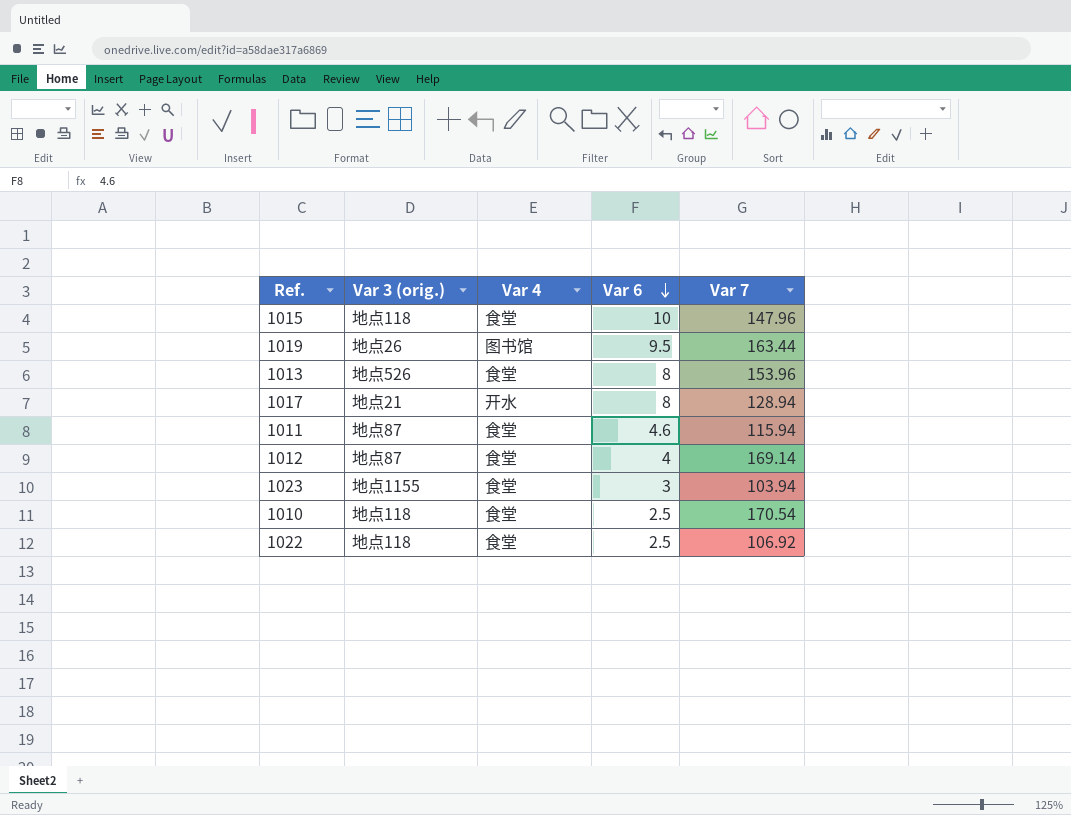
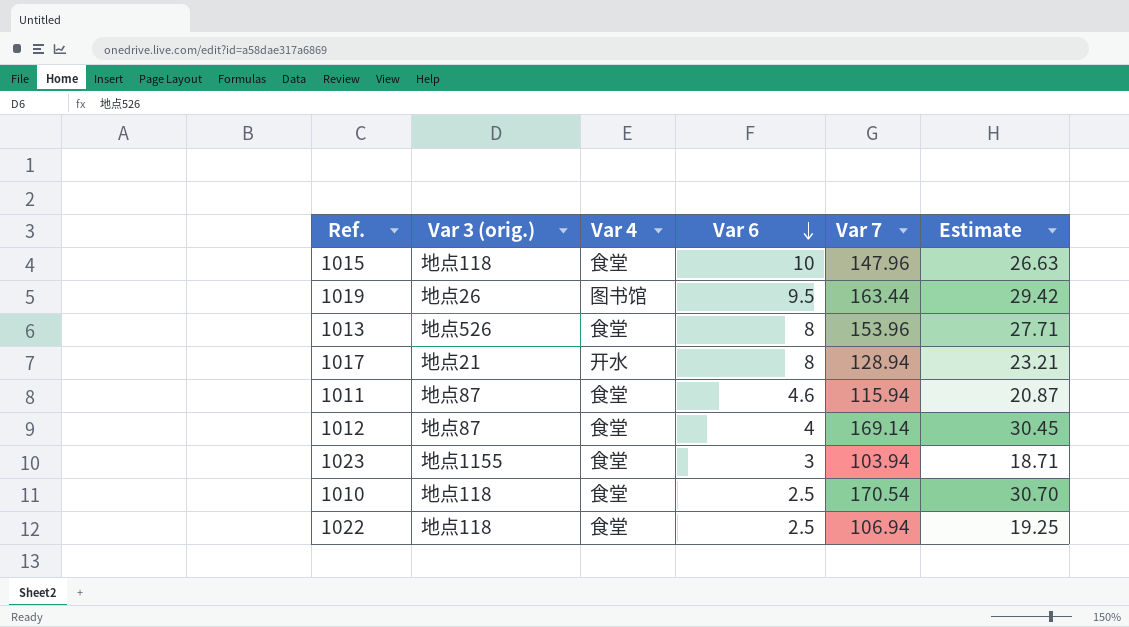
column Estimate | formula: none -> [Var 7] * 0.18
1022 | Var 7: 106.92 -> 106.94

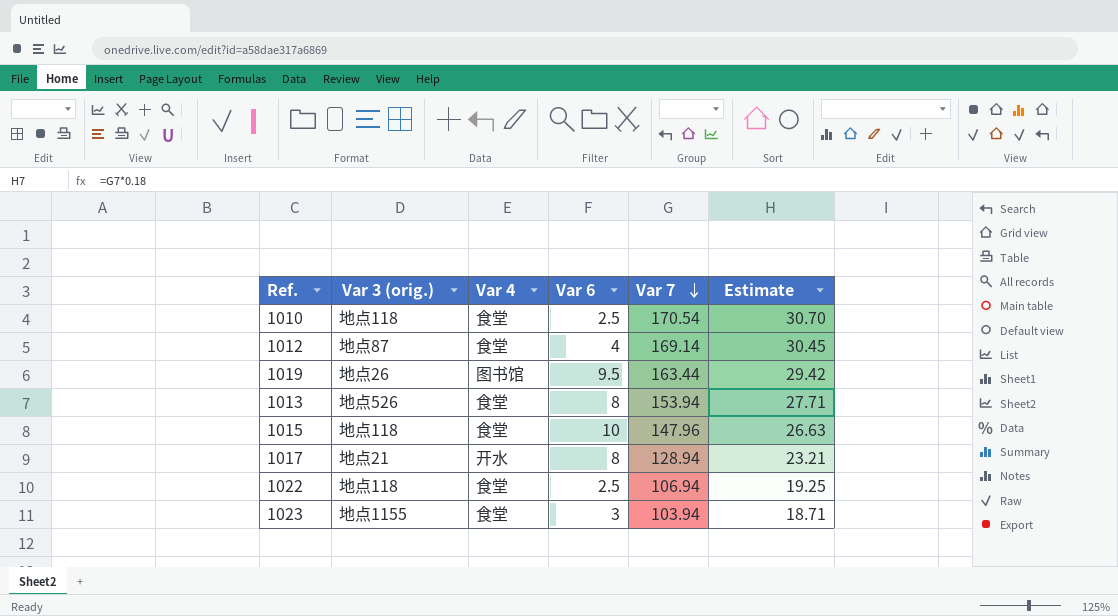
row order: Var 6 descending -> Var 7 descending
row 1011: 地点87 | 食堂 | 4.6 | 115.94 | 20.87 -> none
1013 | Var 7: 153.96 -> 153.94

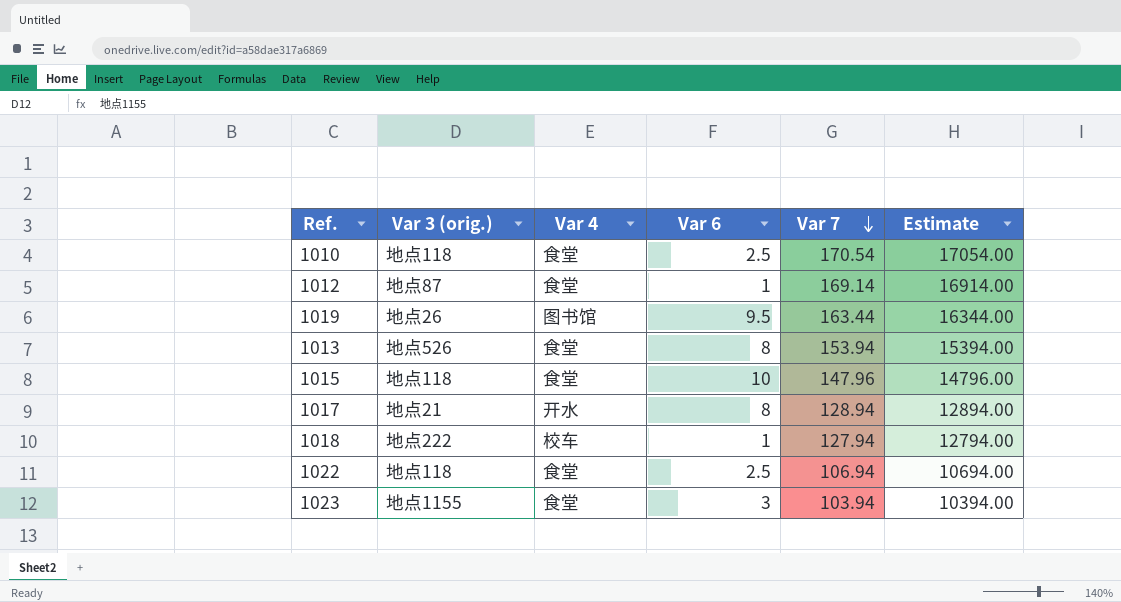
column Estimate | formula: [Var 7] * 0.18 -> [Var 7] * 100
1012 | Var 6: 4 -> 1
row 1018: none -> 地点222 | 校车 | 1 | 127.94 | 12794.00

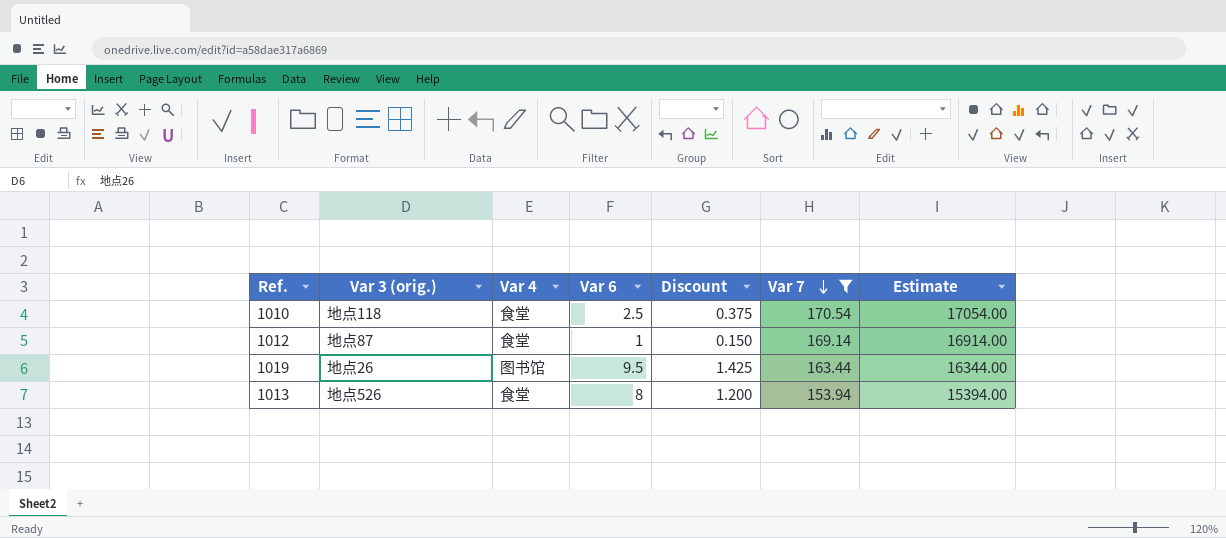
filter: none -> Var 7 >= 153.94
column Discount | formula: none -> [Var 6] * 0.15

